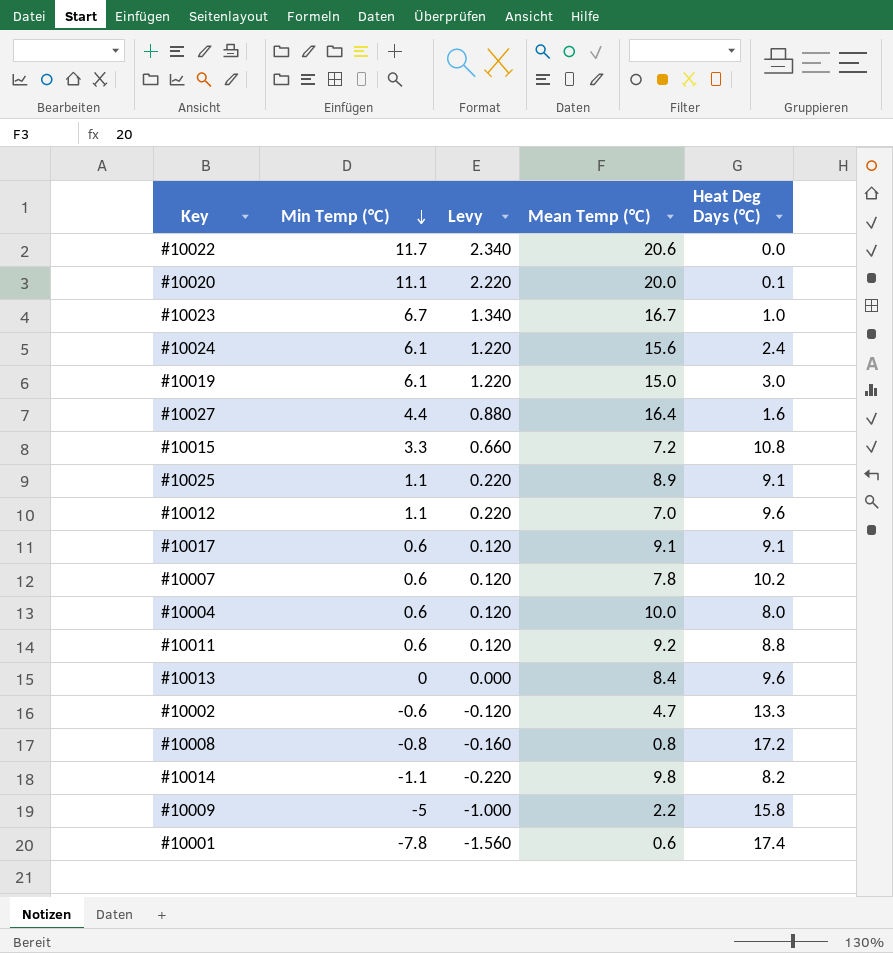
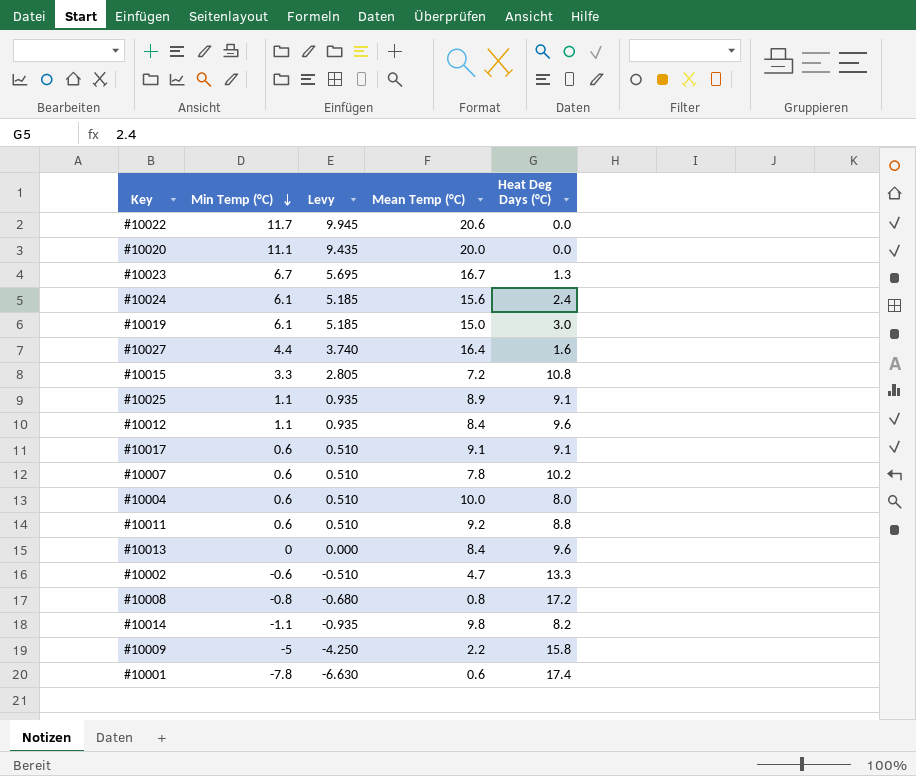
column Levy | formula: [Min Temp (°C)] * 0.2 -> [Min Temp (°C)] * 0.85
#10020 | Heat Deg Days (°C): 0.1 -> 0.0
#10023 | Heat Deg Days (°C): 1.0 -> 1.3
#10012 | Mean Temp (°C): 7.0 -> 8.4

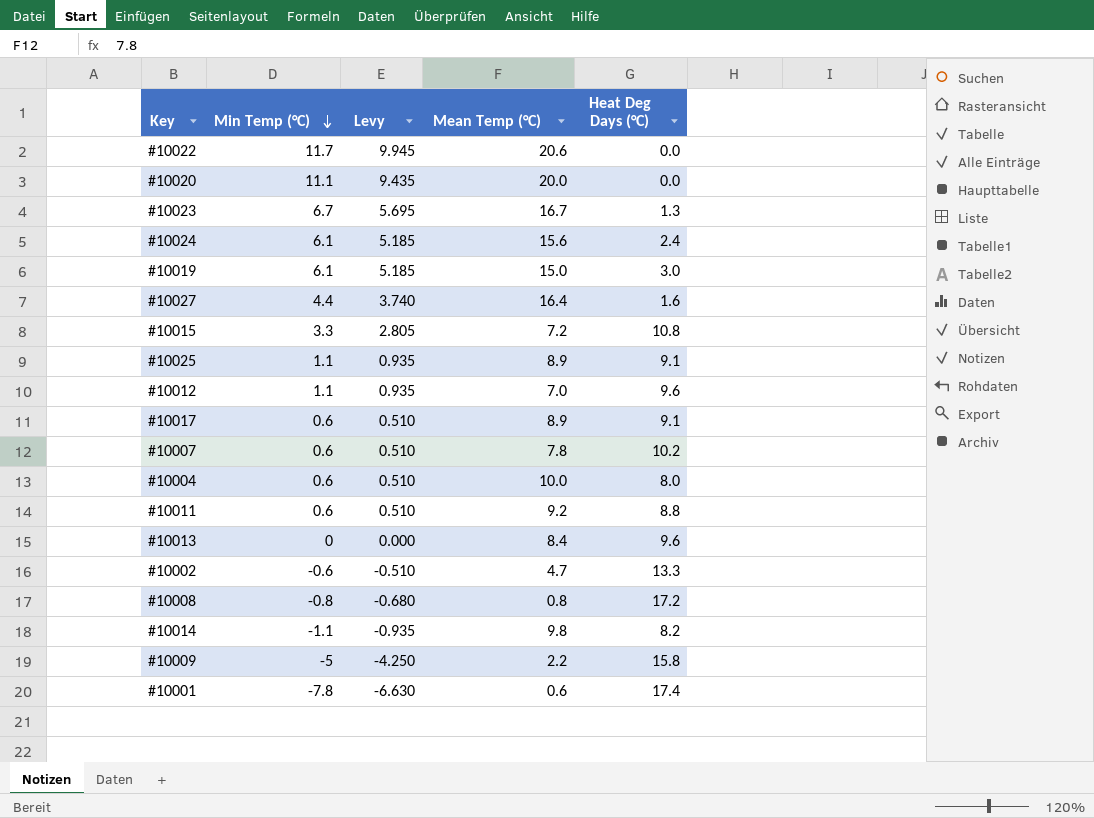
#10012 | Mean Temp (°C): 8.4 -> 7.0
#10017 | Mean Temp (°C): 9.1 -> 8.9

